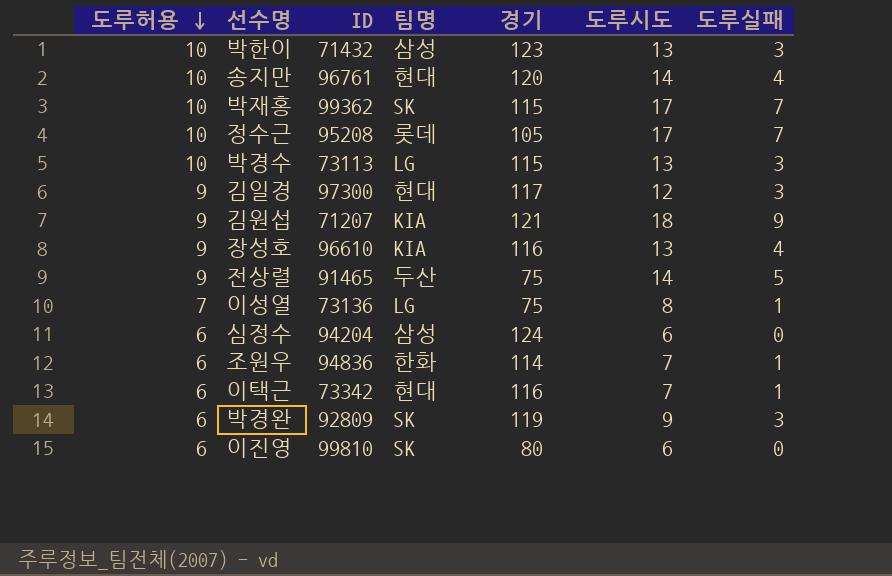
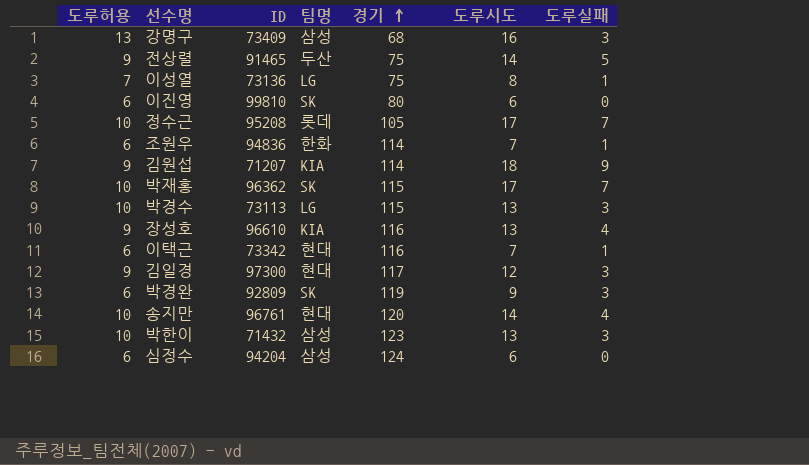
row order: 도루허용 descending -> 경기 ascending
row 강명구: none -> 13 | 73409 | 삼성 | 68 | 16 | 3
김원섭 | 경기: 121 -> 114
박재홍 | ID: 99362 -> 96362

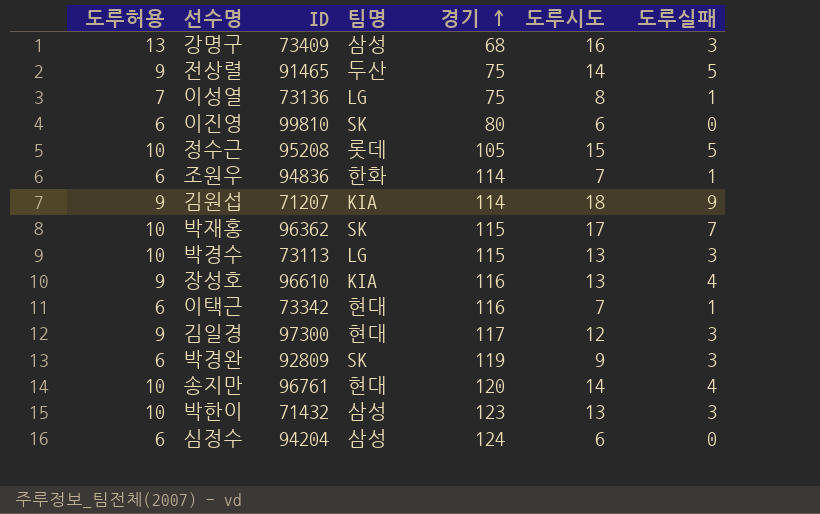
정수근 | 도루시도: 17 -> 15
정수근 | 도루실패: 7 -> 5

